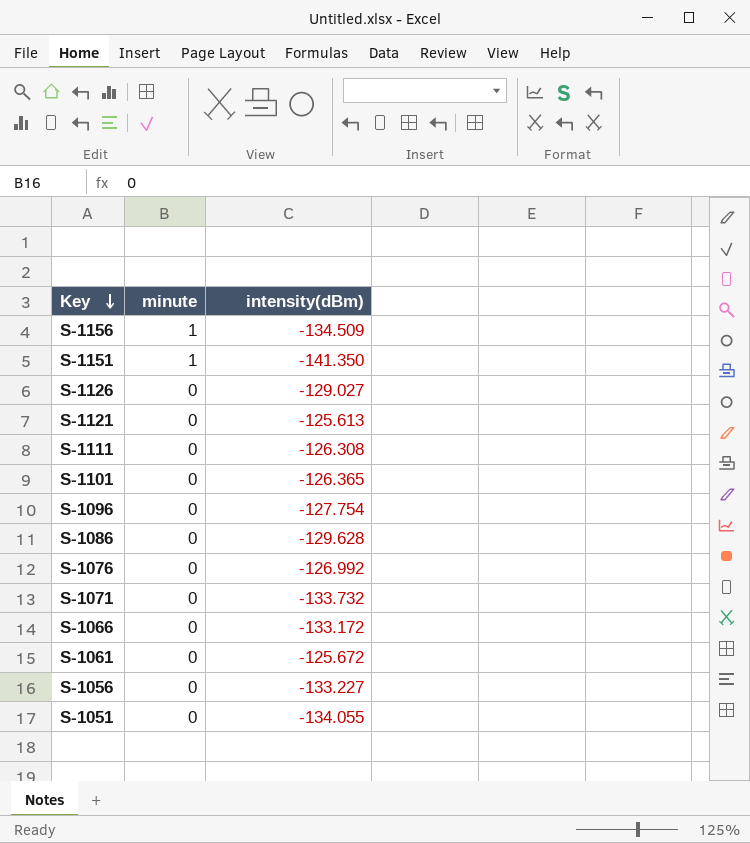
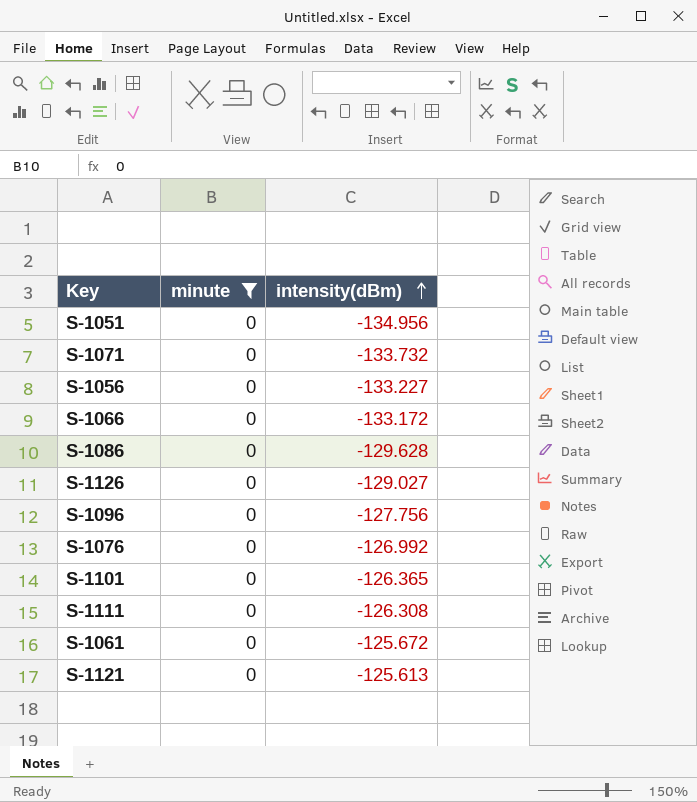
filter: none -> minute = 0
row order: Key descending -> intensity(dBm) ascending
S-1051 | intensity(dBm): -134.055 -> -134.956
S-1096 | intensity(dBm): -127.754 -> -127.756

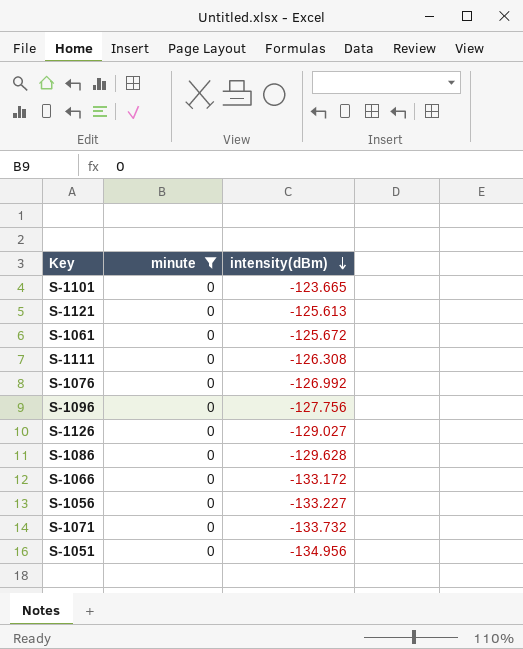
row order: intensity(dBm) ascending -> intensity(dBm) descending
S-1101 | intensity(dBm): -126.365 -> -123.665

